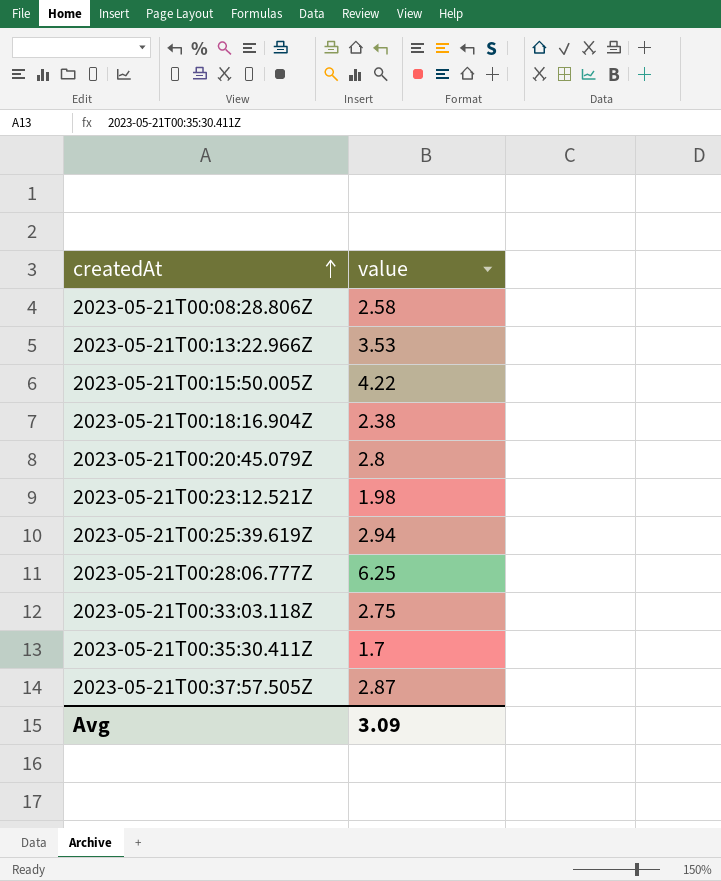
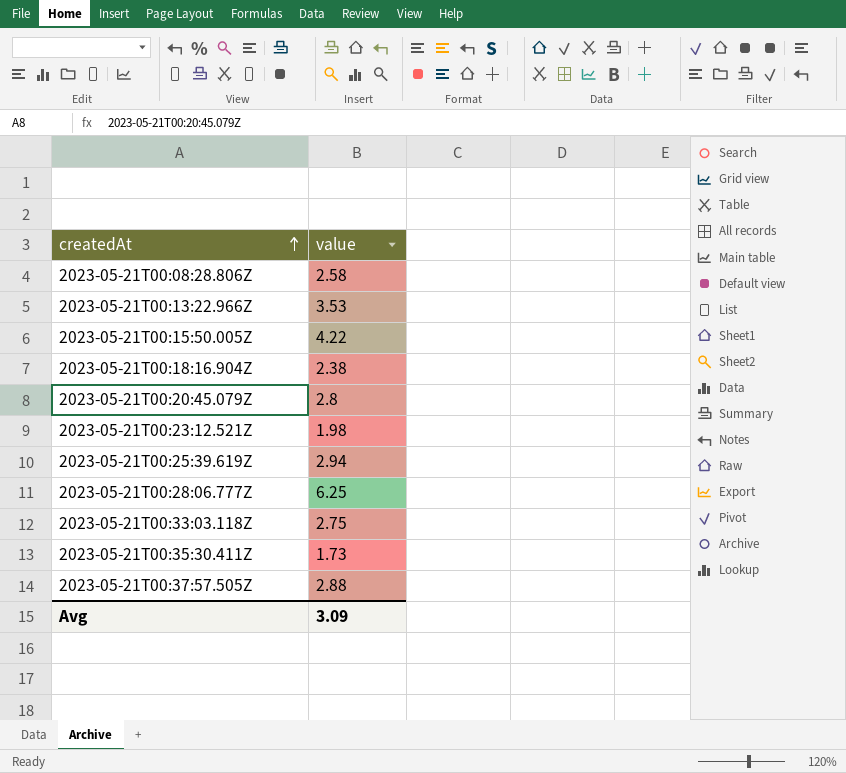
2023-05-21T00:35:30.411Z | value: 1.7 -> 1.73
2023-05-21T00:37:57.505Z | value: 2.87 -> 2.88

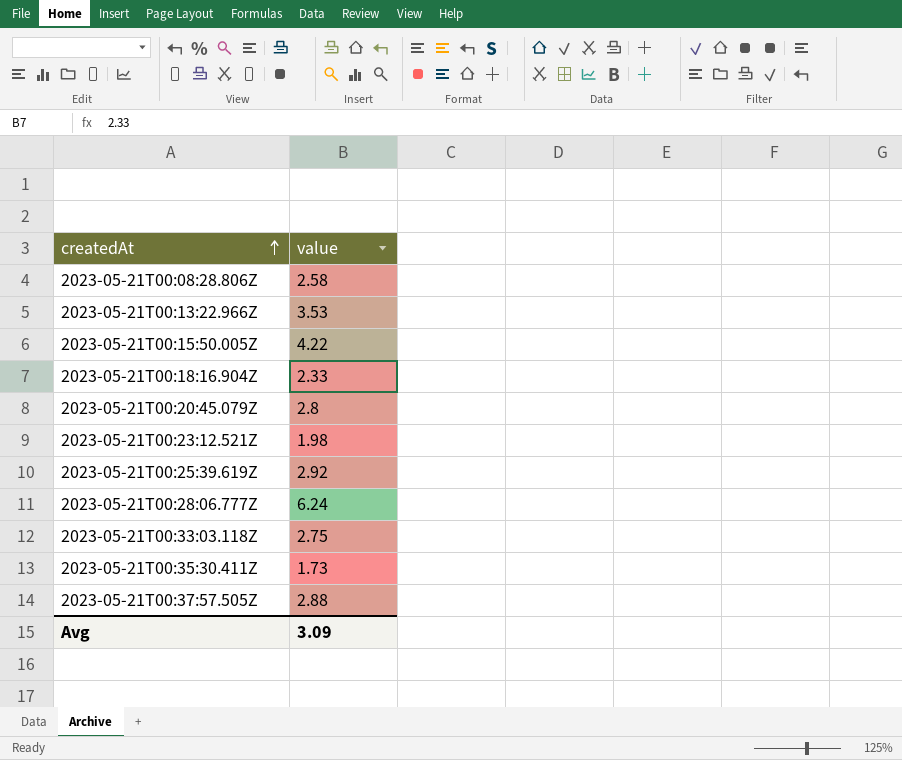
2023-05-21T00:18:16.904Z | value: 2.38 -> 2.33
2023-05-21T00:25:39.619Z | value: 2.94 -> 2.92
2023-05-21T00:28:06.777Z | value: 6.25 -> 6.24

